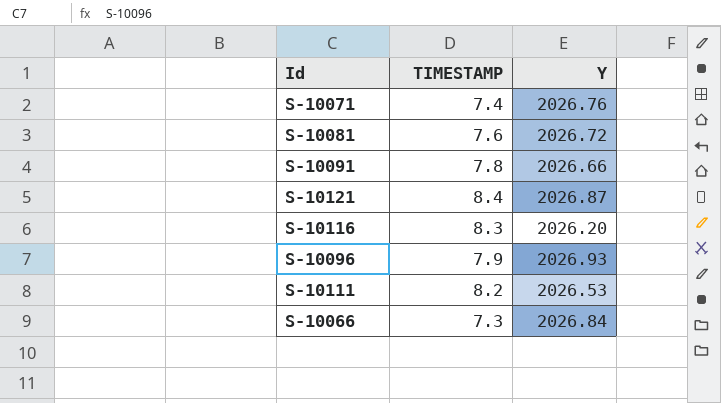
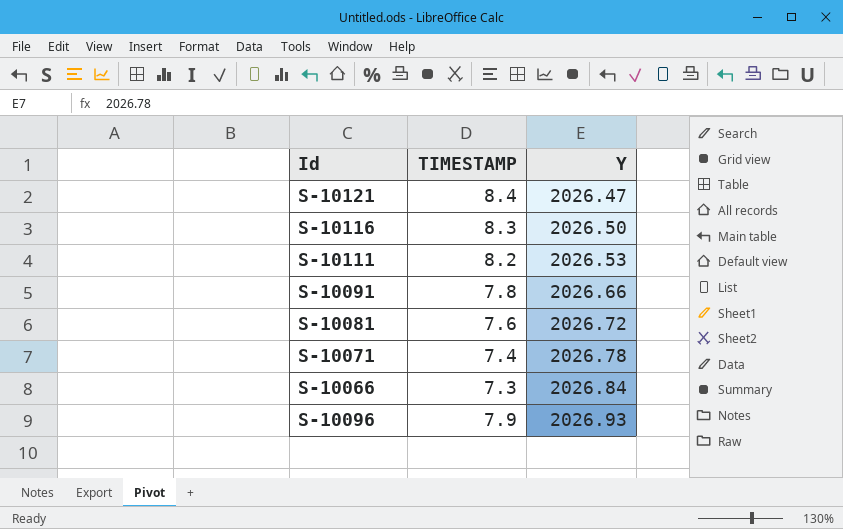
row order: none -> Y ascending
S-10121 | Y: 2026.87 -> 2026.47
S-10116 | Y: 2026.20 -> 2026.50
S-10071 | Y: 2026.76 -> 2026.78

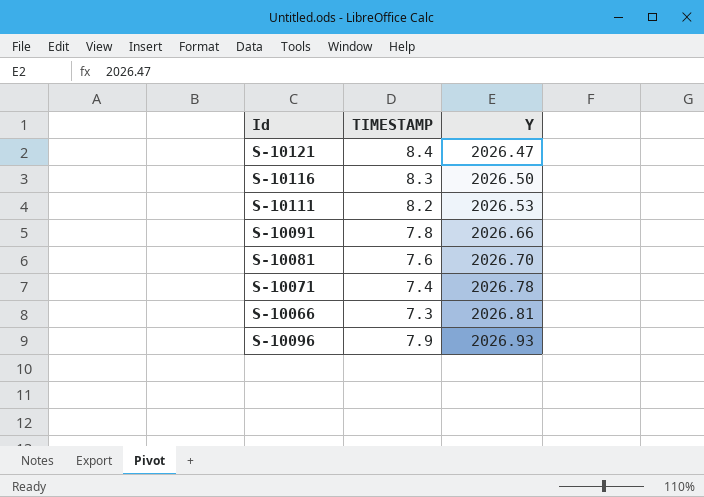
S-10081 | Y: 2026.72 -> 2026.70
S-10066 | Y: 2026.84 -> 2026.81

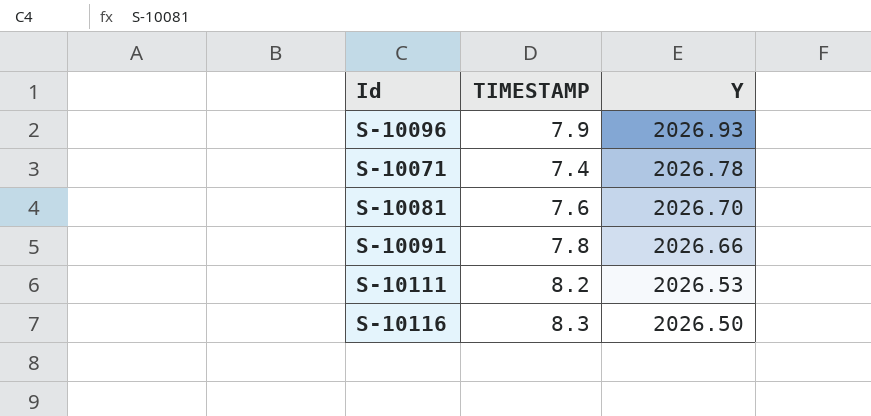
row order: Y ascending -> Y descending
row S-10121: 8.4 | 2026.47 -> none
row S-10066: 7.3 | 2026.81 -> none

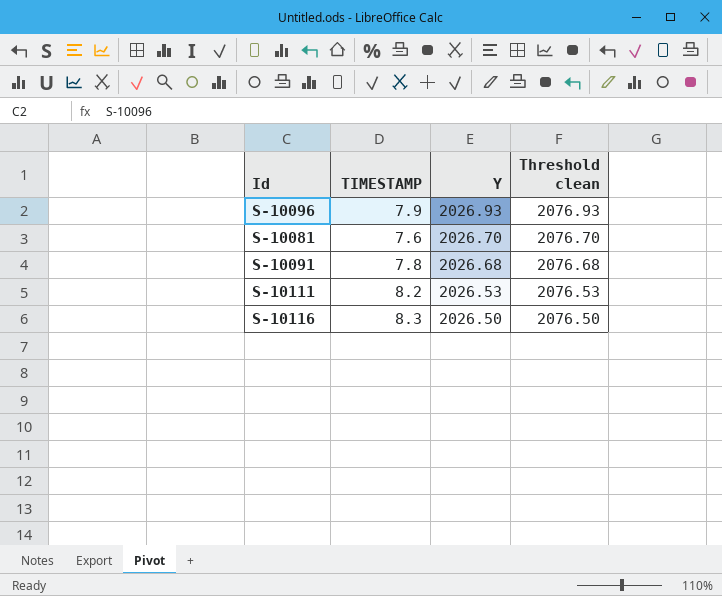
column Threshold clean | formula: none -> [Y] + 50
row S-10071: 7.4 | 2026.78 -> none
S-10091 | Y: 2026.66 -> 2026.68

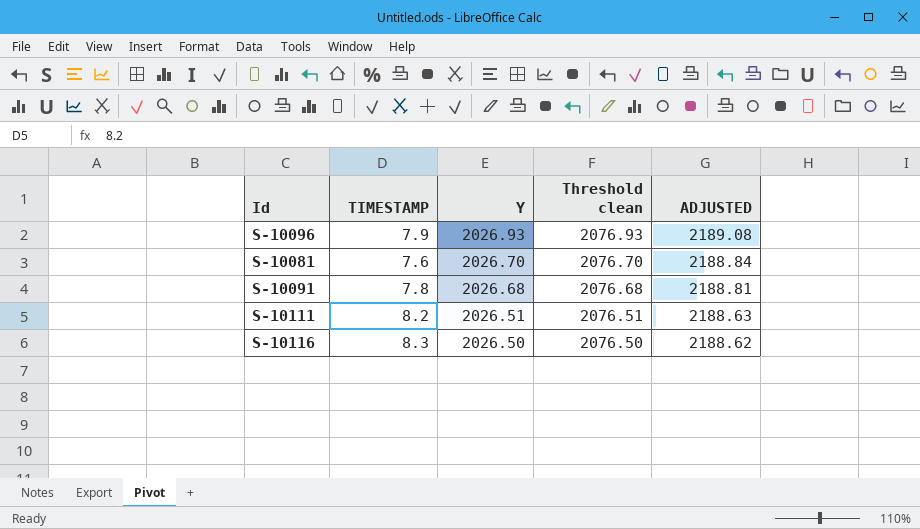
column ADJUSTED | formula: none -> [Y] * 1.08
S-10111 | Y: 2026.53 -> 2026.51
S-10111 | Threshold clean: 2076.53 -> 2076.51

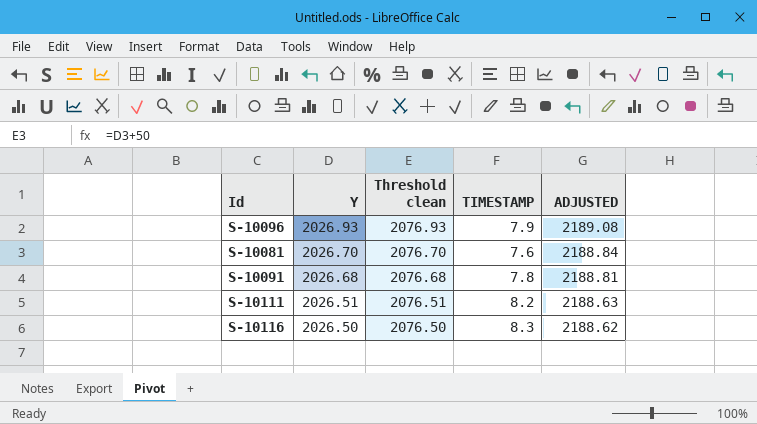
column TIMESTAMP | position: 2 -> 4

